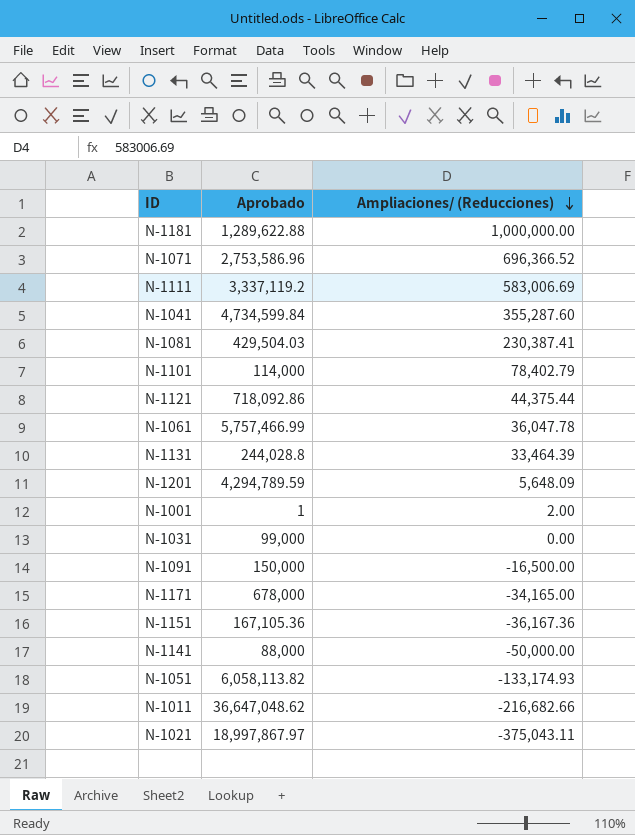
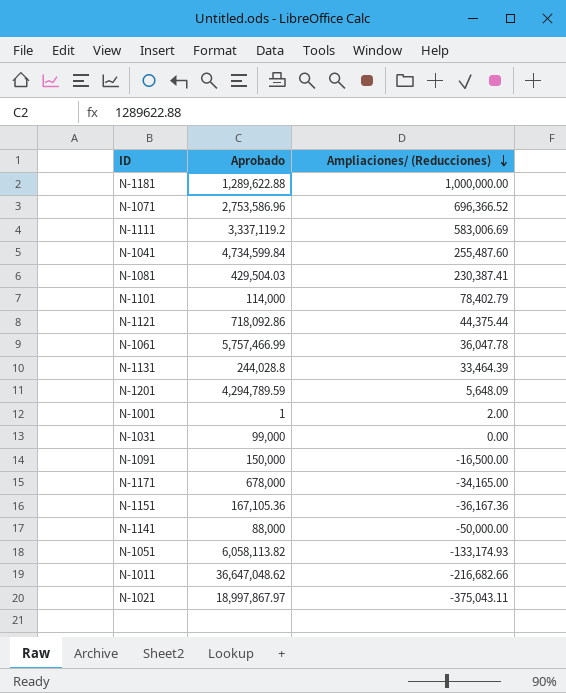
N-1041 | Ampliaciones/ (Reducciones): 355,287.60 -> 255,487.60

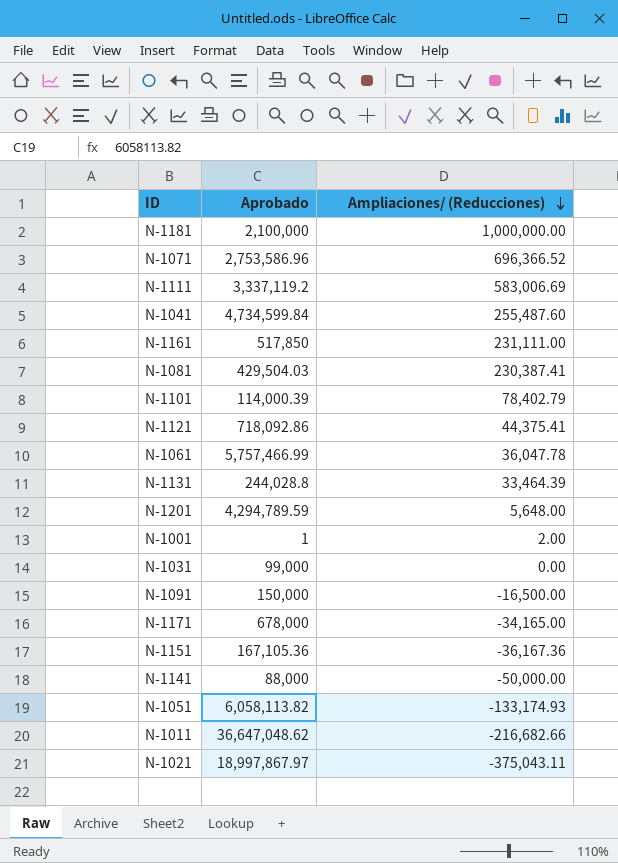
N-1181 | Aprobado: 1,289,622.88 -> 2,100,000
row N-1161: none -> 517,850 | 231,111.00
N-1101 | Aprobado: 114,000 -> 114,000.39
N-1121 | Ampliaciones/ (Reducciones): 44,375.44 -> 44,375.41
N-1201 | Ampliaciones/ (Reducciones): 5,648.09 -> 5,648.00

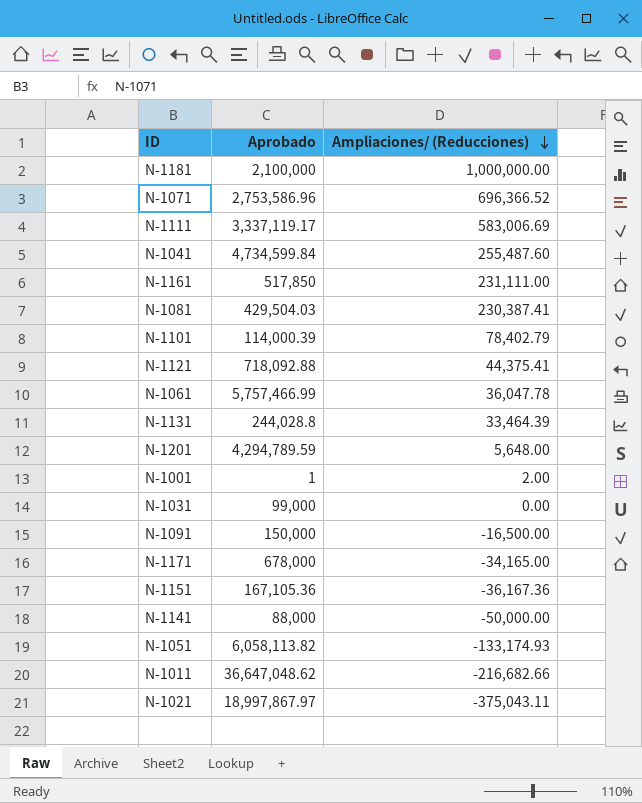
N-1111 | Aprobado: 3,337,119.2 -> 3,337,119.17
N-1121 | Aprobado: 718,092.86 -> 718,092.88

